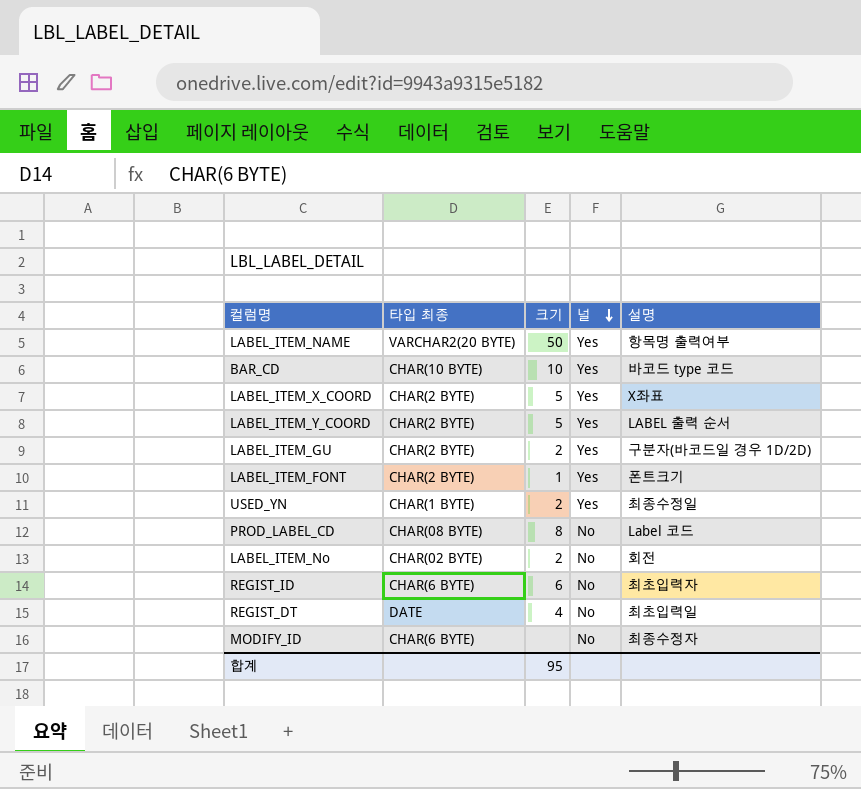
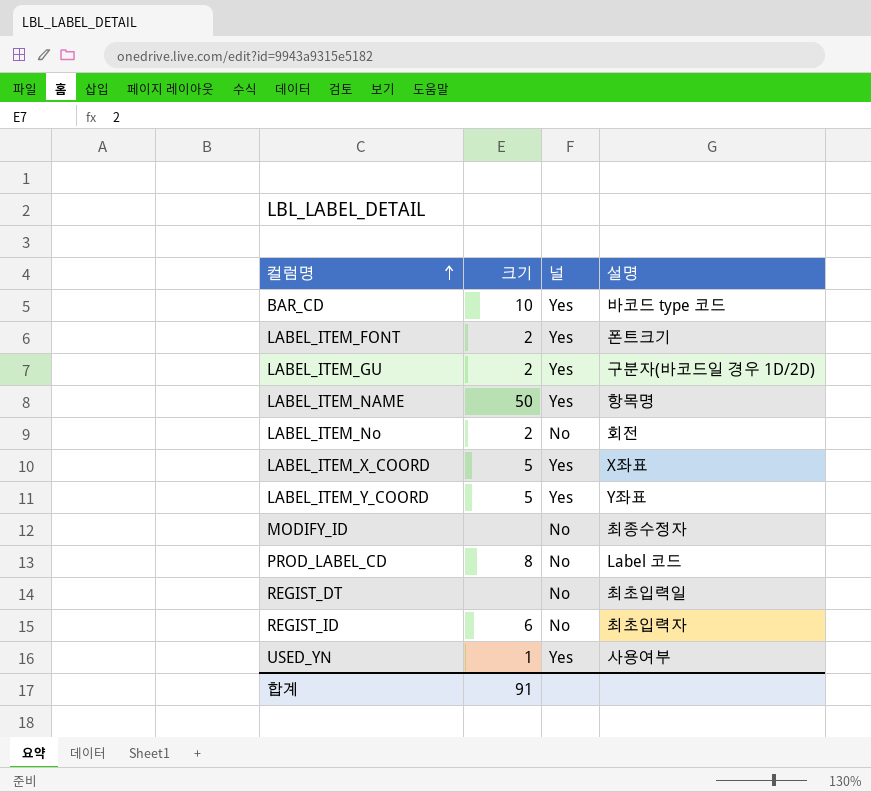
row order: 널 descending -> 컬럼명 ascending
column 타입 최종 | position: 2 -> none
LABEL_ITEM_FONT | 크기: 1 -> 2
LABEL_ITEM_NAME | 설명: 항목명 출력여부 -> 항목명
LABEL_ITEM_Y_COORD | 설명: LABEL 출력 순서 -> Y좌표
REGIST_DT | 크기: 4 -> none
USED_YN | 크기: 2 -> 1
USED_YN | 설명: 최종수정일 -> 사용여부
합계 | 크기: 95 -> 91

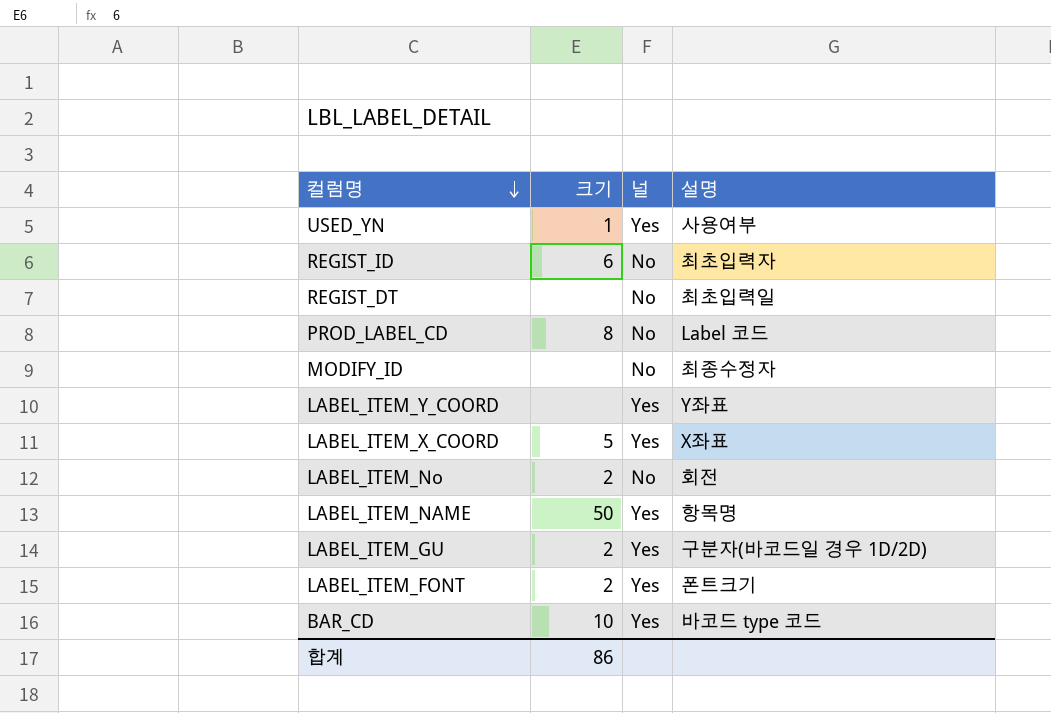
row order: 컬럼명 ascending -> 컬럼명 descending
LABEL_ITEM_Y_COORD | 크기: 5 -> none
합계 | 크기: 91 -> 86

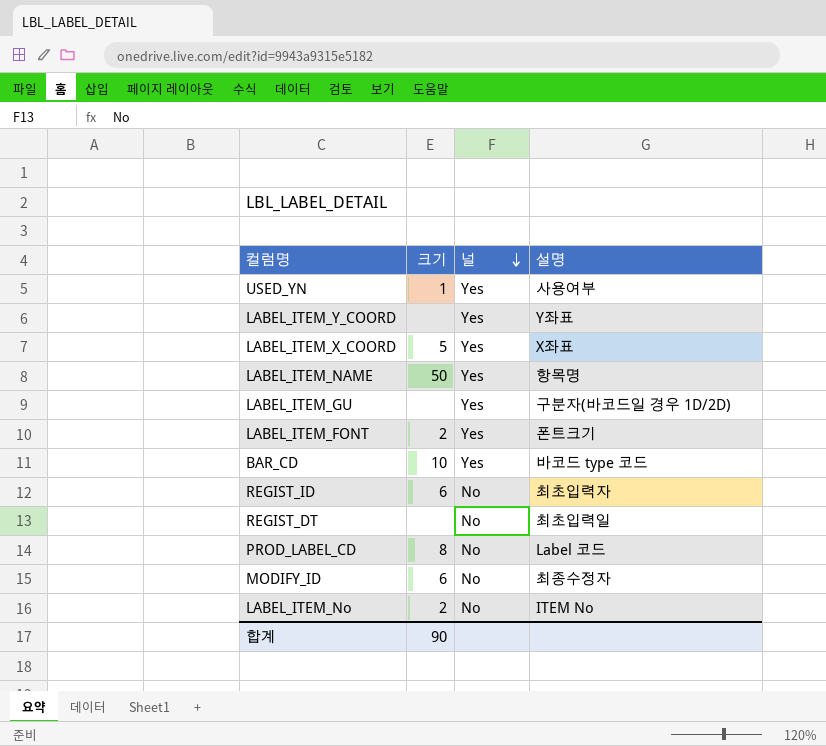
row order: 컬럼명 descending -> 널 descending
LABEL_ITEM_GU | 크기: 2 -> none
MODIFY_ID | 크기: none -> 6
LABEL_ITEM_No | 설명: 회전 -> ITEM No
합계 | 크기: 86 -> 90

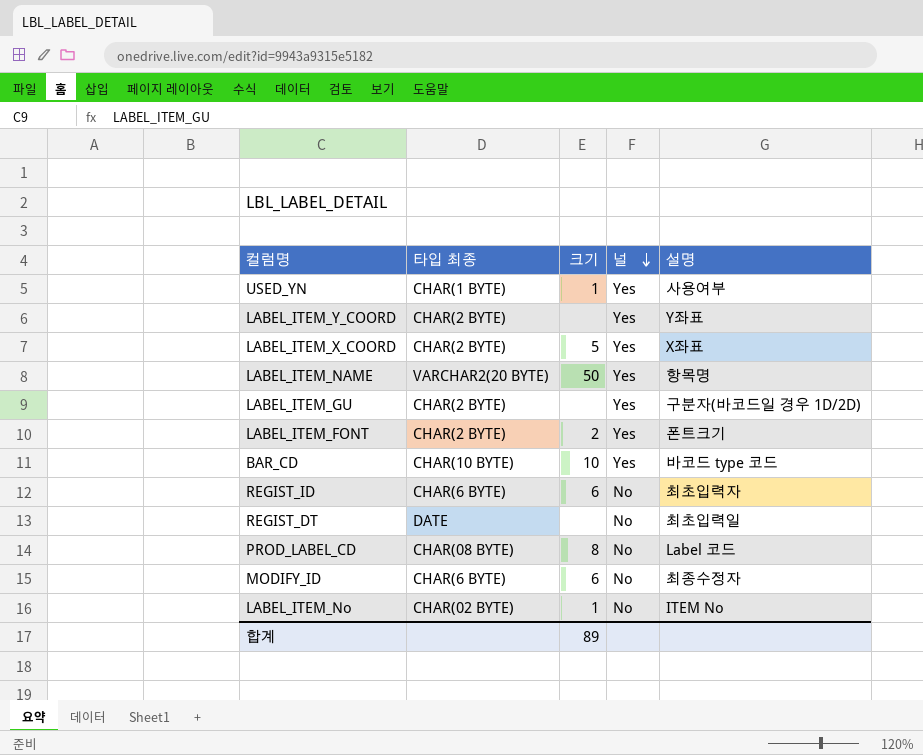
column 타입 최종 | position: none -> 2
LABEL_ITEM_No | 크기: 2 -> 1
합계 | 크기: 90 -> 89

